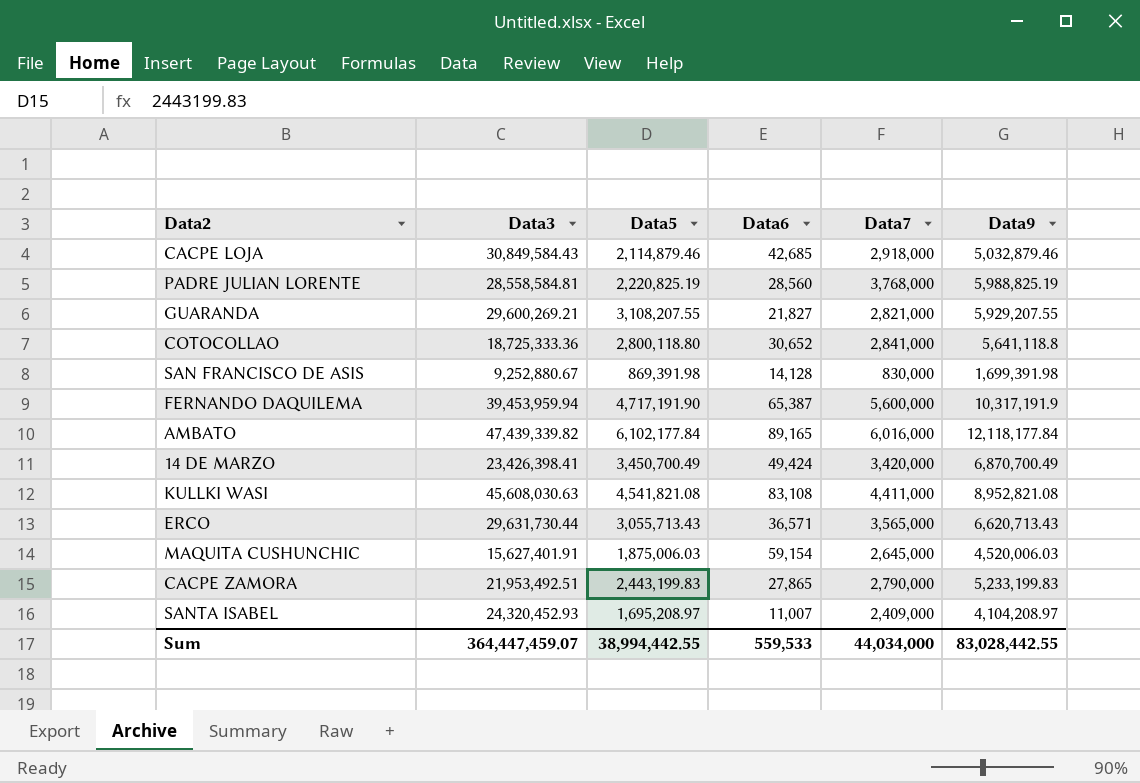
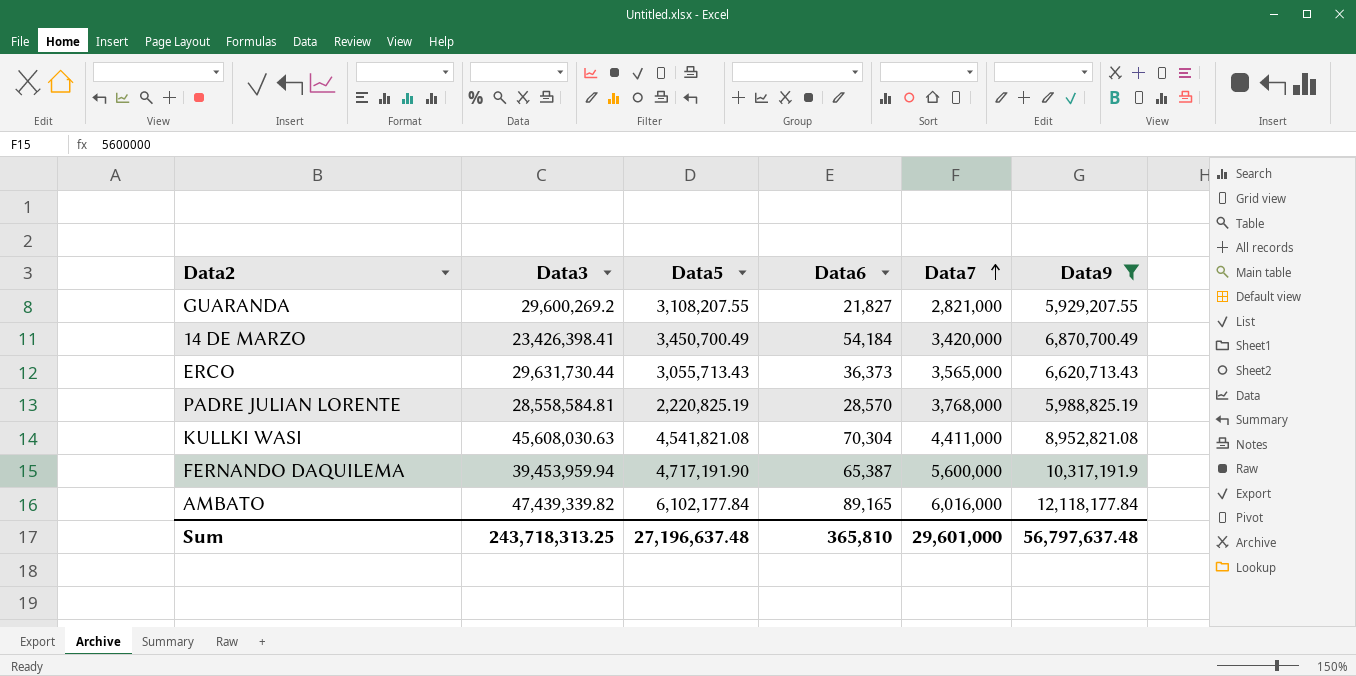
filter: none -> Data9 >= 5,929,207.55
row order: none -> Data7 ascending
GUARANDA | Data3: 29,600,269.21 -> 29,600,269.2
14 DE MARZO | Data6: 49,424 -> 54,184
ERCO | Data6: 36,571 -> 36,373
PADRE JULIAN LORENTE | Data6: 28,560 -> 28,570
KULLKI WASI | Data6: 83,108 -> 70,304
Sum | Data3: 364,447,459.07 -> 243,718,313.25
Sum | Data5: 38,994,442.55 -> 27,196,637.48
Sum | Data6: 559,533 -> 365,810
Sum | Data7: 44,034,000 -> 29,601,000
Sum | Data9: 83,028,442.55 -> 56,797,637.48

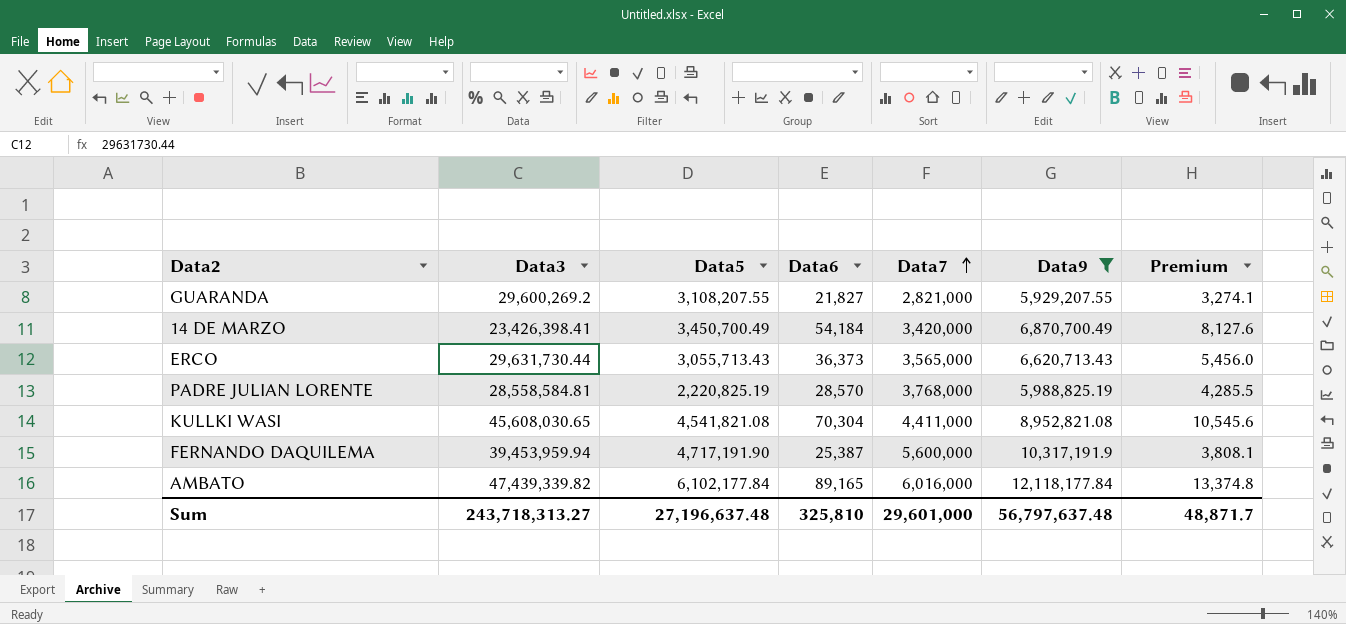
column Premium | formula: none -> [Data6] * 0.15
KULLKI WASI | Data3: 45,608,030.63 -> 45,608,030.65
FERNANDO DAQUILEMA | Data6: 65,387 -> 25,387
Sum | Data3: 243,718,313.25 -> 243,718,313.27
Sum | Data6: 365,810 -> 325,810

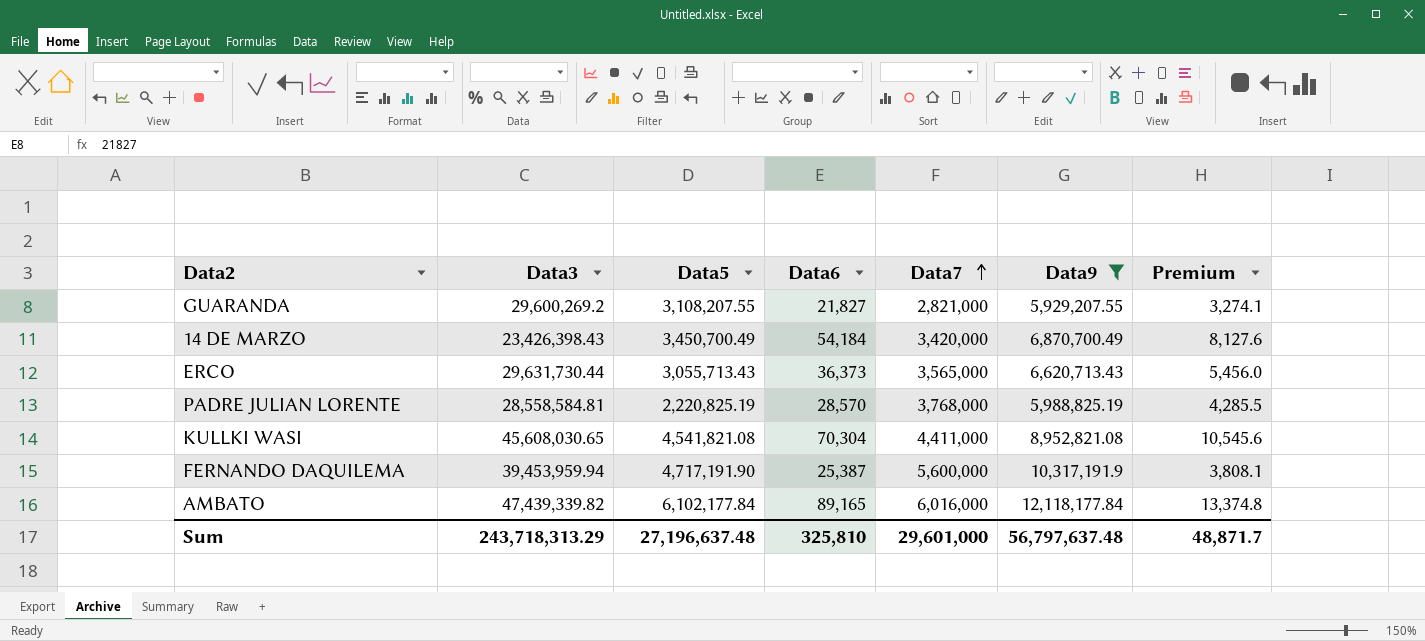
14 DE MARZO | Data3: 23,426,398.41 -> 23,426,398.43
Sum | Data3: 243,718,313.27 -> 243,718,313.29

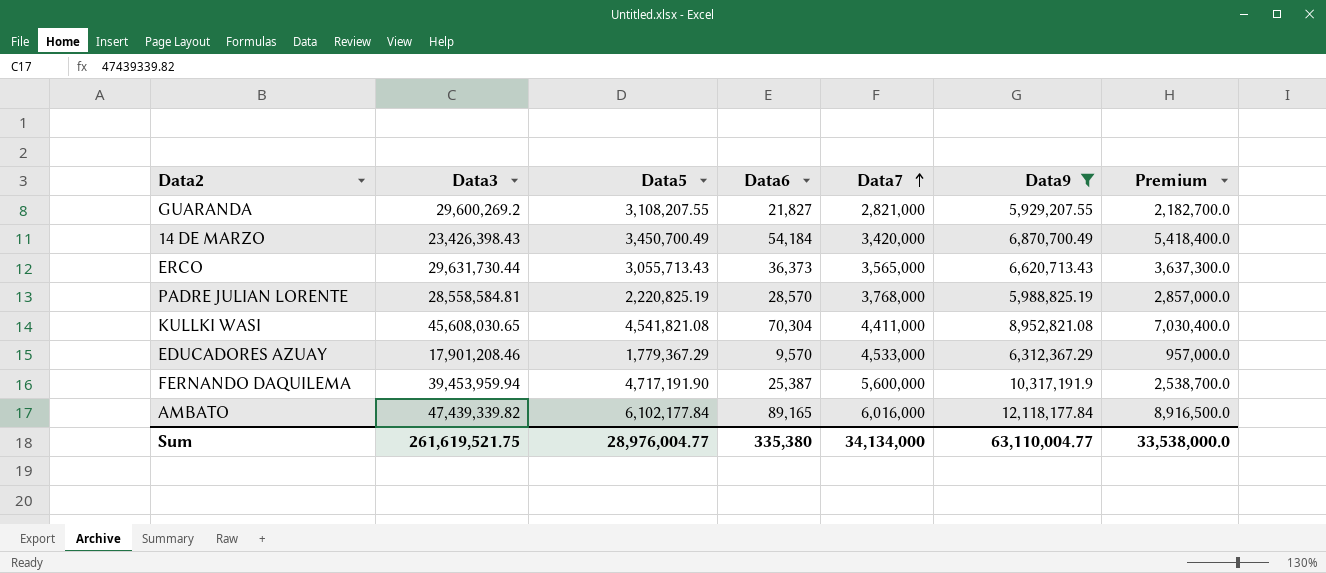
column Premium | formula: [Data6] * 0.15 -> [Data6] * 100
row EDUCADORES AZUAY: none -> 17,901,208.46 | 1,779,367.29 | 9,570 | 4,533,000 | 6,312,367.29 | 957,000.0
Sum | Data3: 243,718,313.29 -> 261,619,521.75
Sum | Data5: 27,196,637.48 -> 28,976,004.77
Sum | Data6: 325,810 -> 335,380
Sum | Data7: 29,601,000 -> 34,134,000
Sum | Data9: 56,797,637.48 -> 63,110,004.77
Sum | Premium: 48,871.7 -> 33,538,000.0

